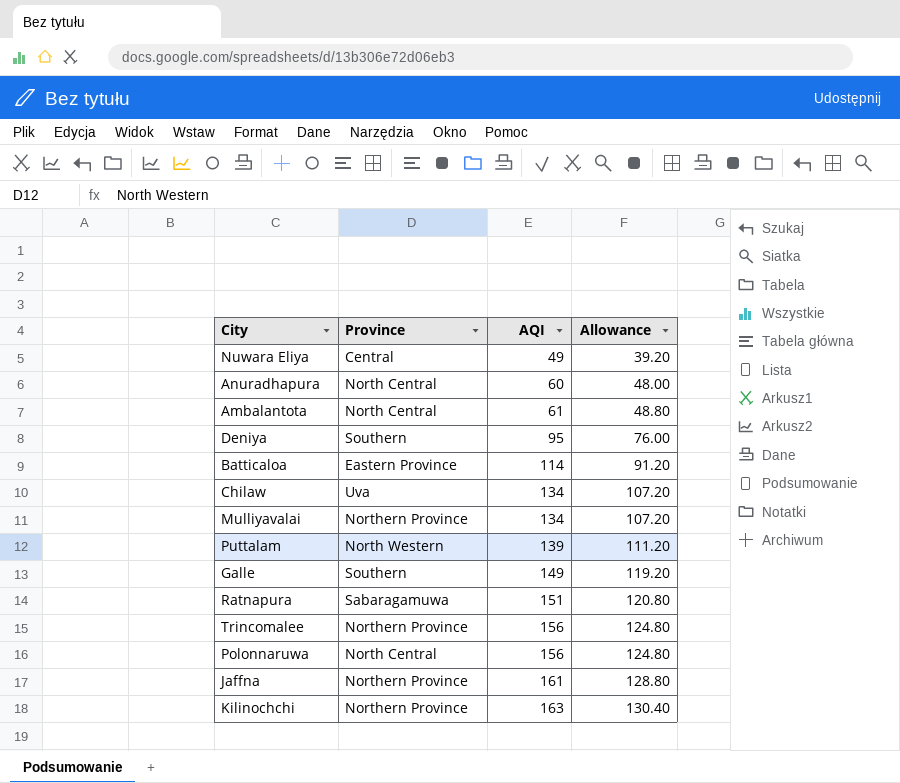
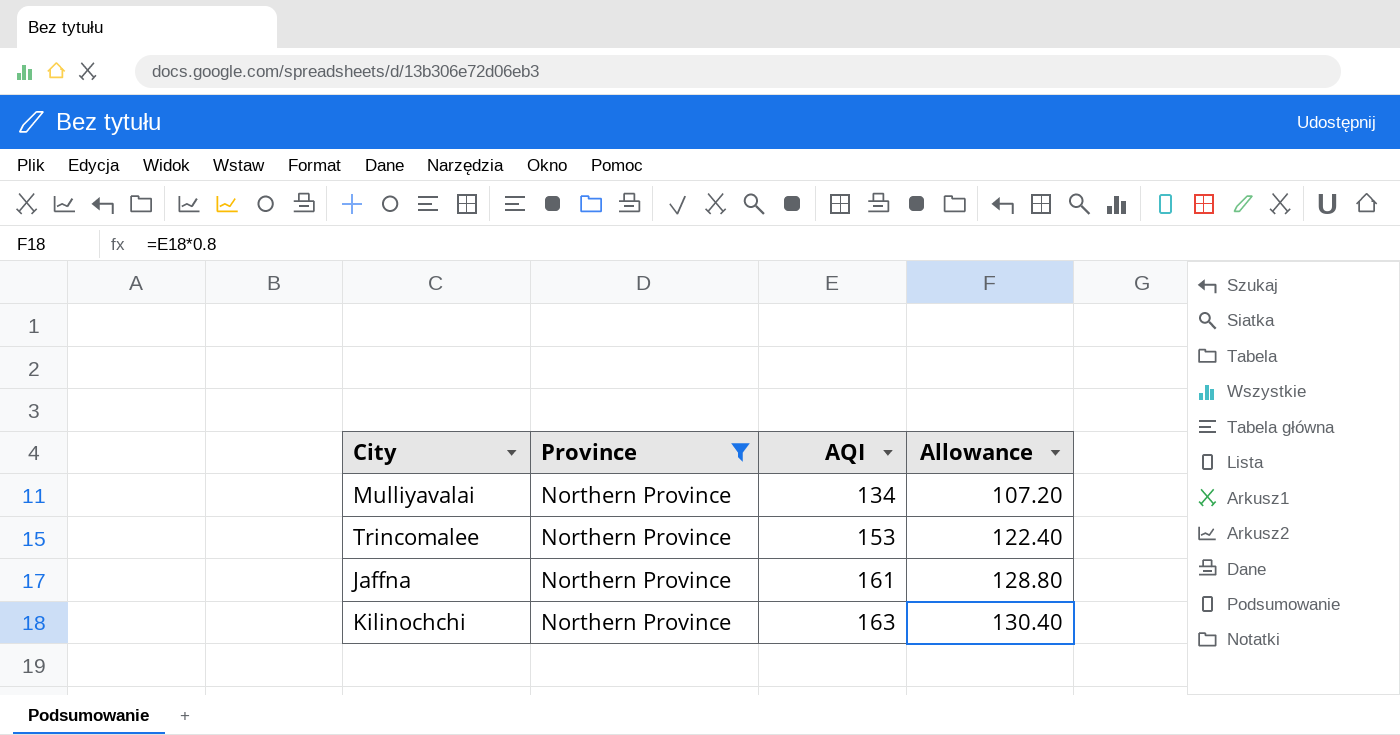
filter: none -> Province = Northern Province
Trincomalee | AQI: 156 -> 153
Trincomalee | Allowance: 124.80 -> 122.40

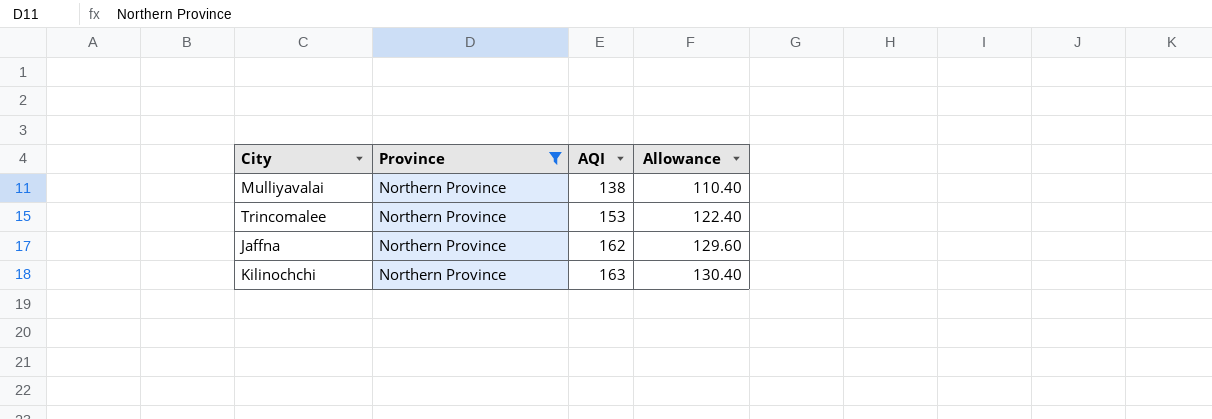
Mulliyavalai | AQI: 134 -> 138
Mulliyavalai | Allowance: 107.20 -> 110.40
Jaffna | AQI: 161 -> 162
Jaffna | Allowance: 128.80 -> 129.60

